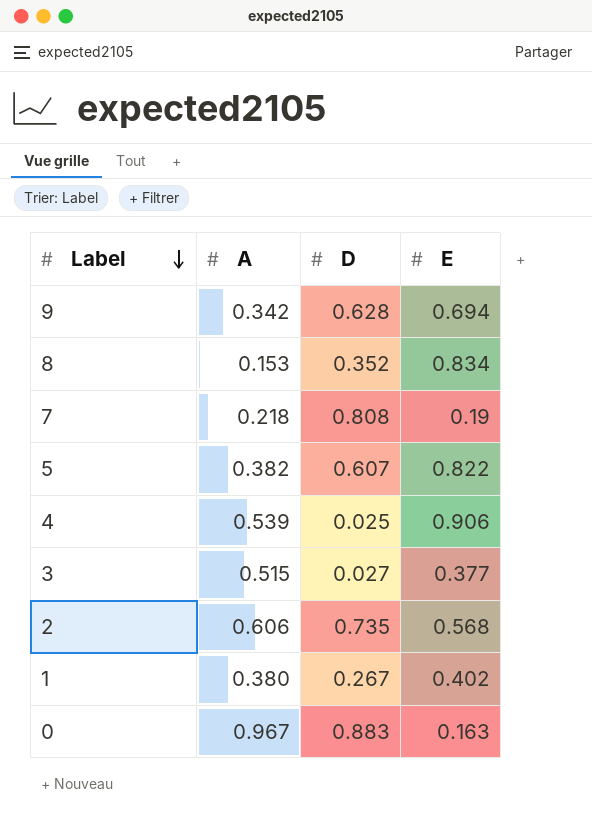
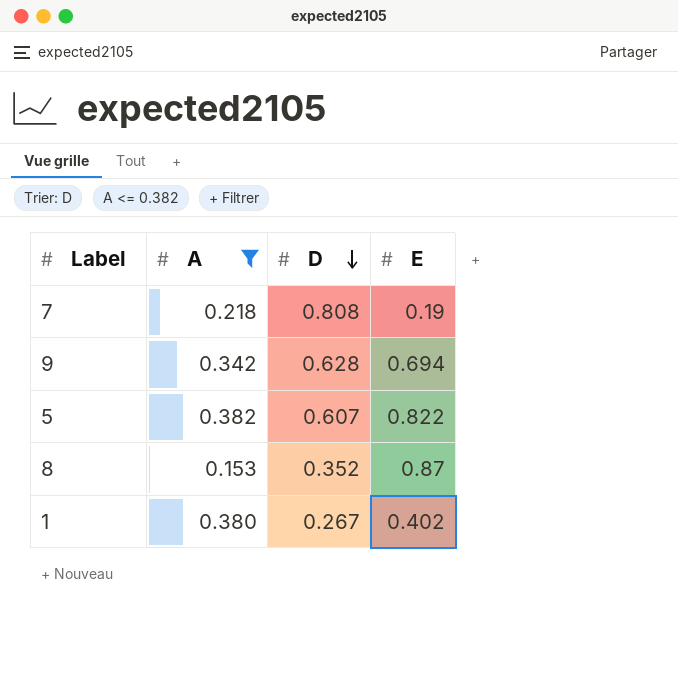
filter: none -> A <= 0.382
row order: Label descending -> D descending
8 | E: 0.834 -> 0.87

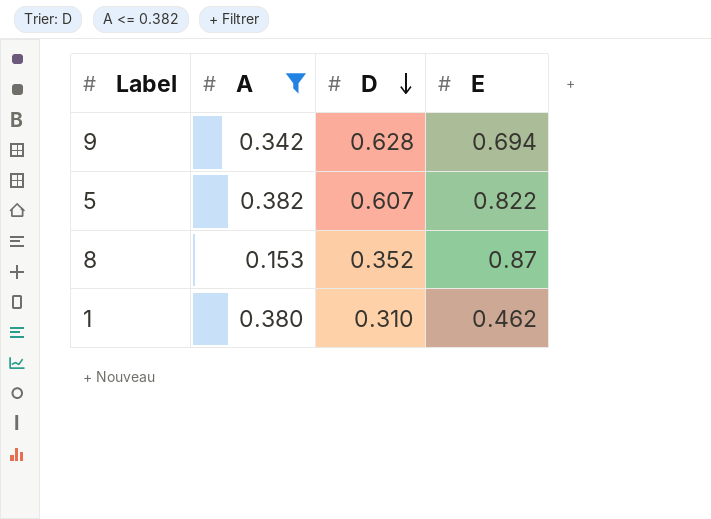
row 7: 0.218 | 0.808 | 0.19 -> none
1 | D: 0.267 -> 0.310
1 | E: 0.402 -> 0.462

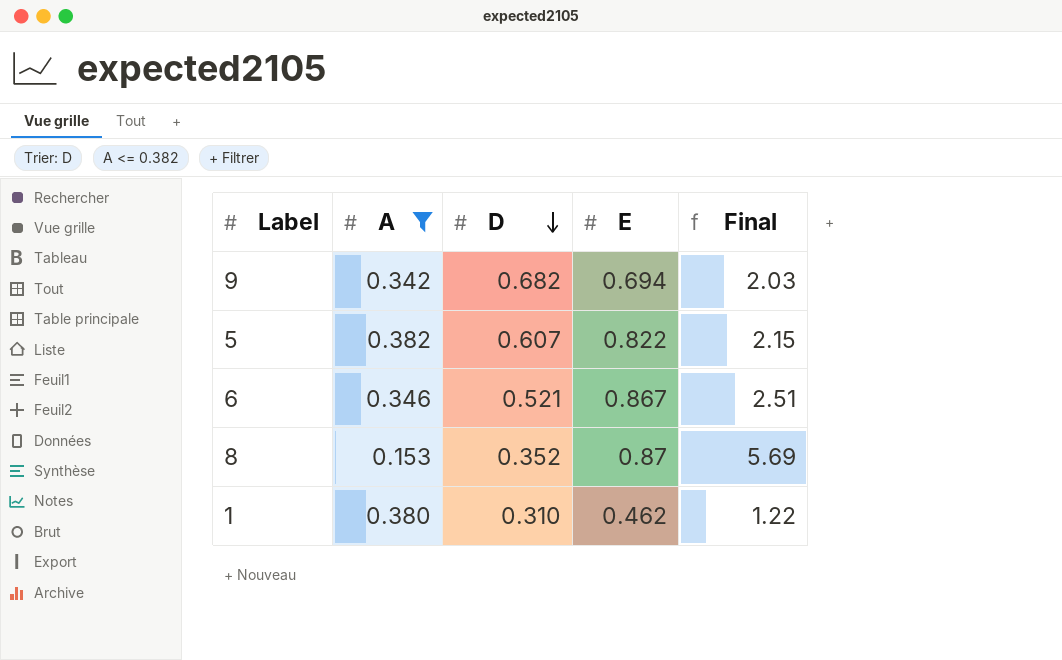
column Final | formula: none -> [E] / [A]
9 | D: 0.628 -> 0.682
row 6: none -> 0.346 | 0.521 | 0.867 | 2.51

